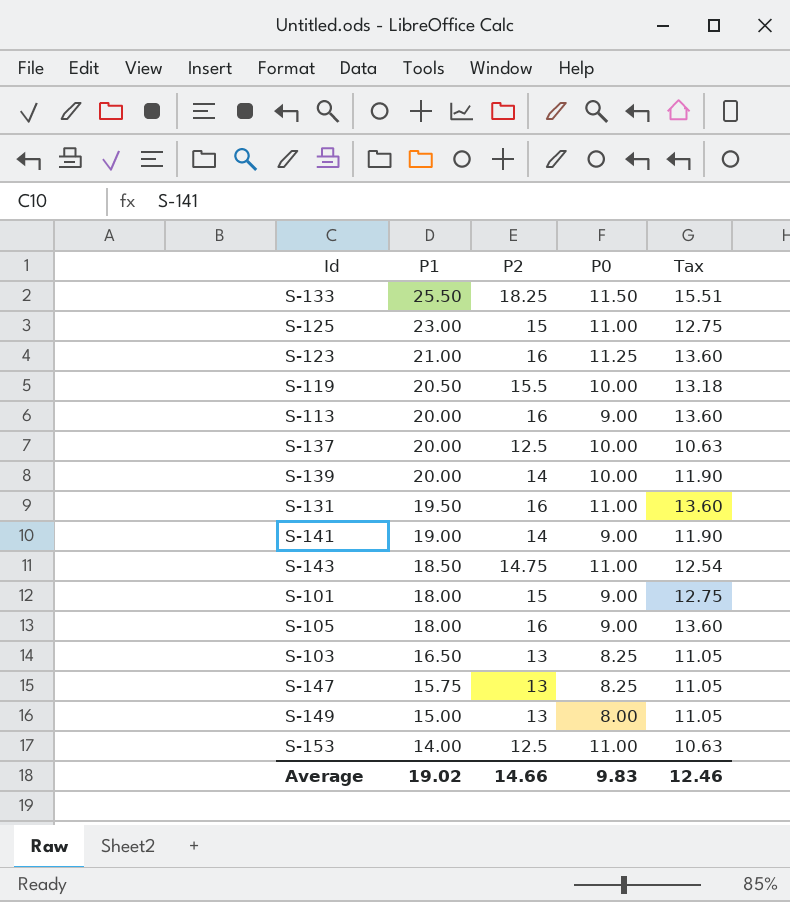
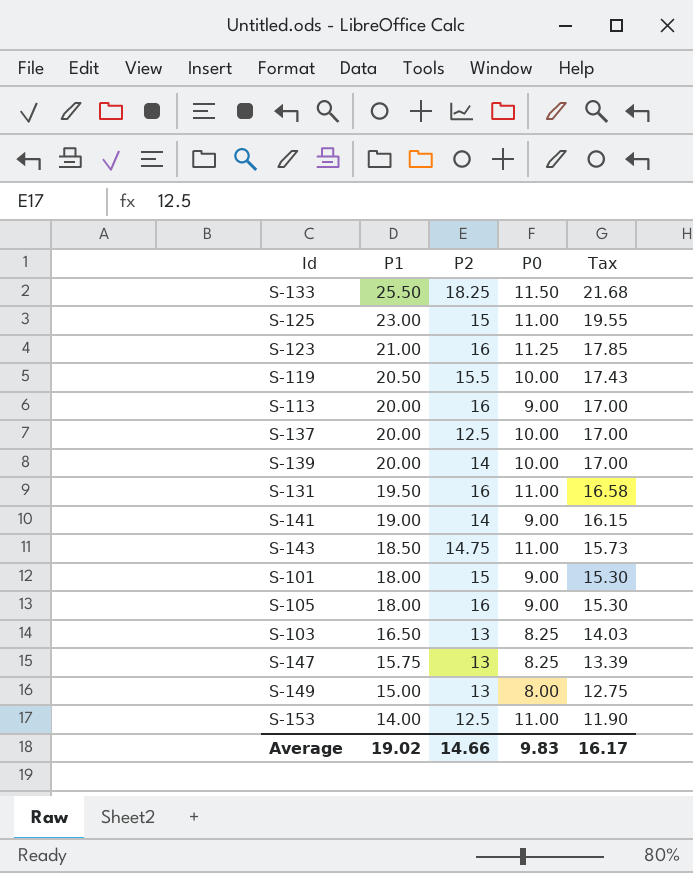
column Tax | formula: [P2] * 0.85 -> [P1] * 0.85
Average | Tax: 12.46 -> 16.17

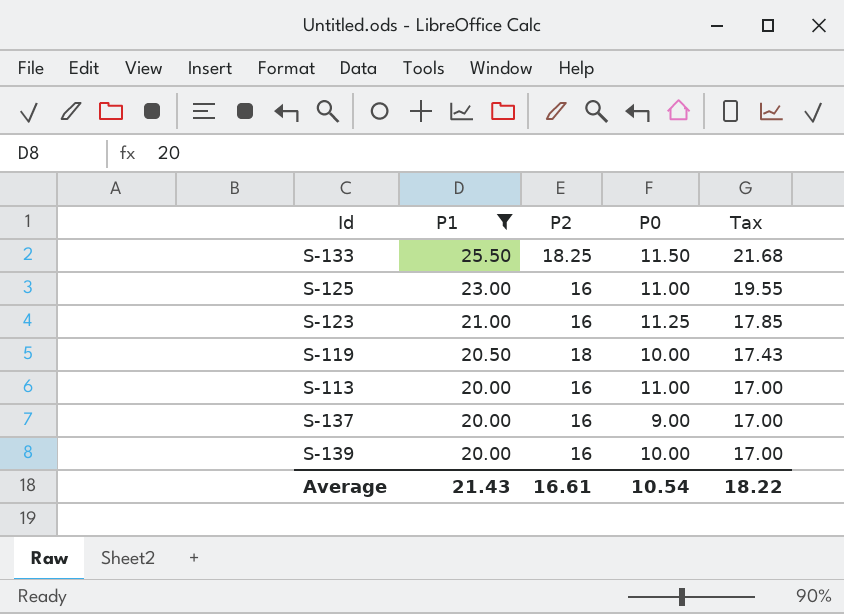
filter: none -> P1 >= 20.00
S-125 | P2: 15 -> 16
S-119 | P2: 15.5 -> 18
S-113 | P0: 9.00 -> 11.00
S-137 | P2: 12.5 -> 16
S-137 | P0: 10.00 -> 9.00
S-139 | P2: 14 -> 16
Average | P1: 19.02 -> 21.43
Average | P2: 14.66 -> 16.61
Average | P0: 9.83 -> 10.54
Average | Tax: 16.17 -> 18.22

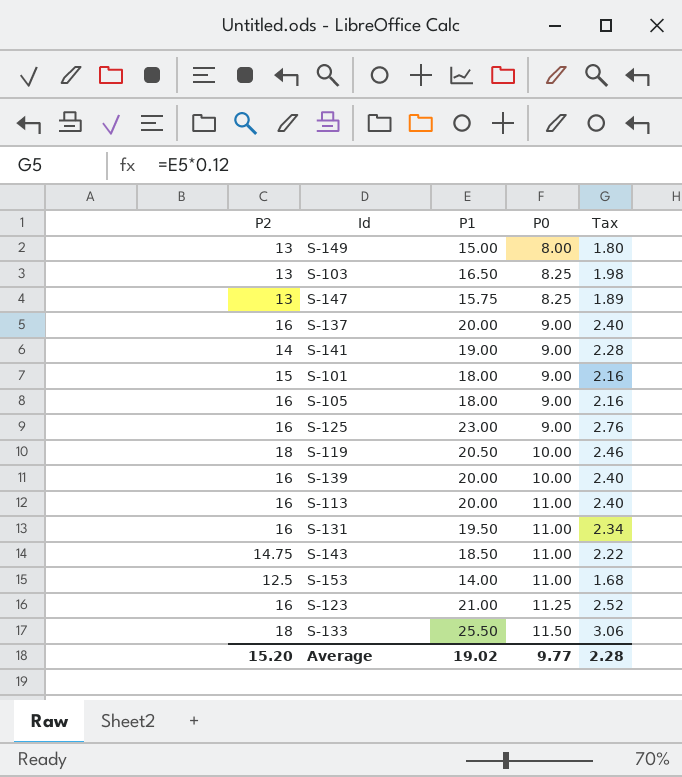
filter: P1 >= 20.00 -> none
row order: P1 descending -> P0 ascending
column P2 | position: 3 -> 1
column Tax | formula: [P1] * 0.85 -> [P1] * 0.12
S-125 | P0: 11.00 -> 9.00
S-133 | P2: 18.25 -> 18
Average | P2: 16.61 -> 15.20
Average | P1: 21.43 -> 19.02
Average | P0: 10.54 -> 9.77
Average | Tax: 18.22 -> 2.28

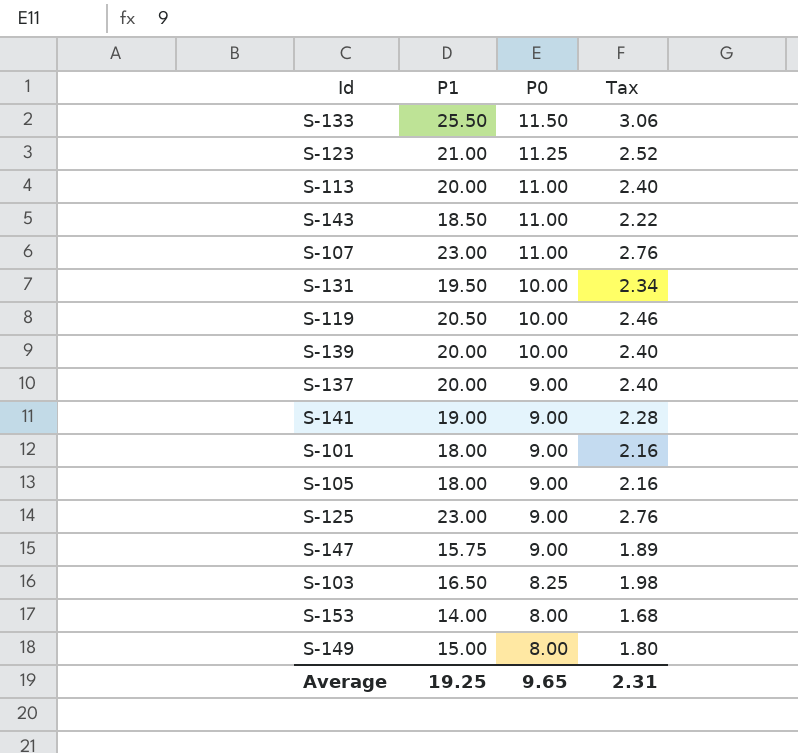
row order: P0 ascending -> P0 descending
column P2 | position: 1 -> none
row S-107: none -> 23.00 | 11.00 | 2.76
S-131 | P0: 11.00 -> 10.00
S-147 | P0: 8.25 -> 9.00
S-153 | P0: 11.00 -> 8.00
Average | P1: 19.02 -> 19.25
Average | P0: 9.77 -> 9.65
Average | Tax: 2.28 -> 2.31

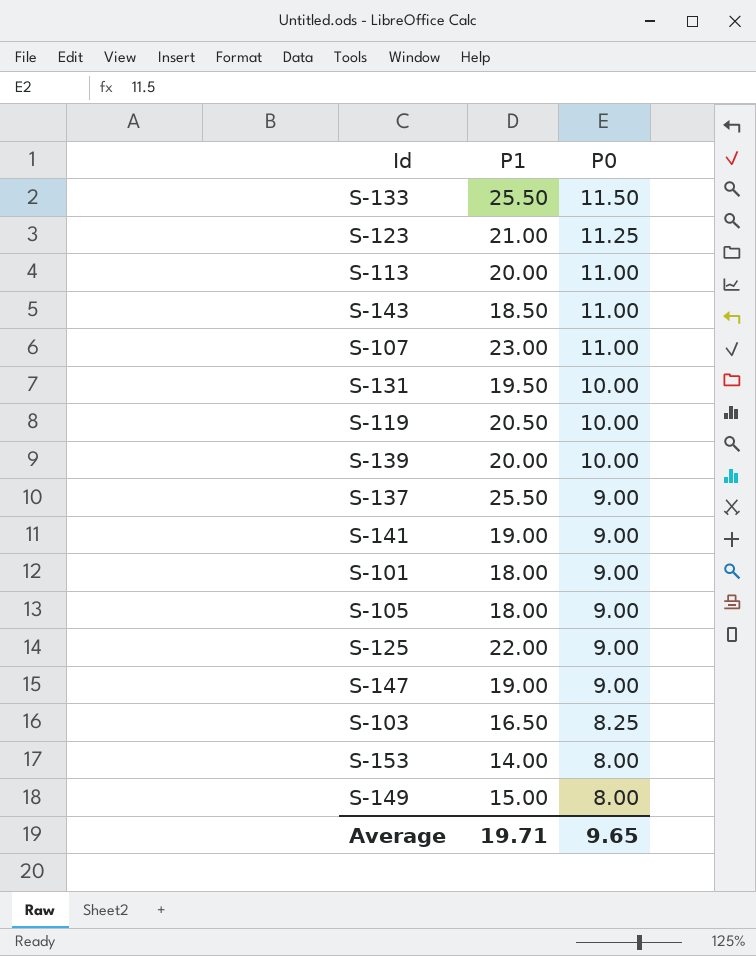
column Tax | formula: [P1] * 0.12 -> none
S-137 | P1: 20.00 -> 25.50
S-125 | P1: 23.00 -> 22.00
S-147 | P1: 15.75 -> 19.00
Average | P1: 19.25 -> 19.71

